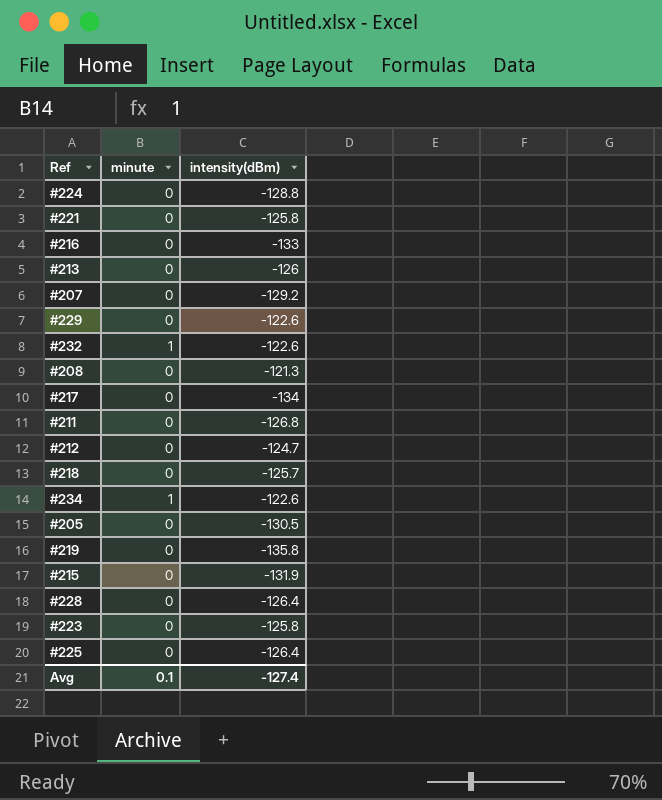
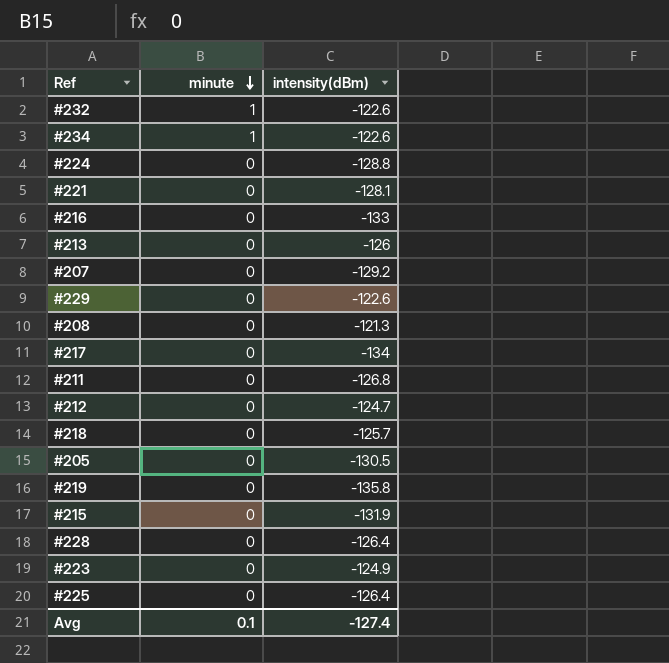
row order: none -> minute descending
#221 | intensity(dBm): -125.8 -> -128.1
#223 | intensity(dBm): -125.8 -> -124.9

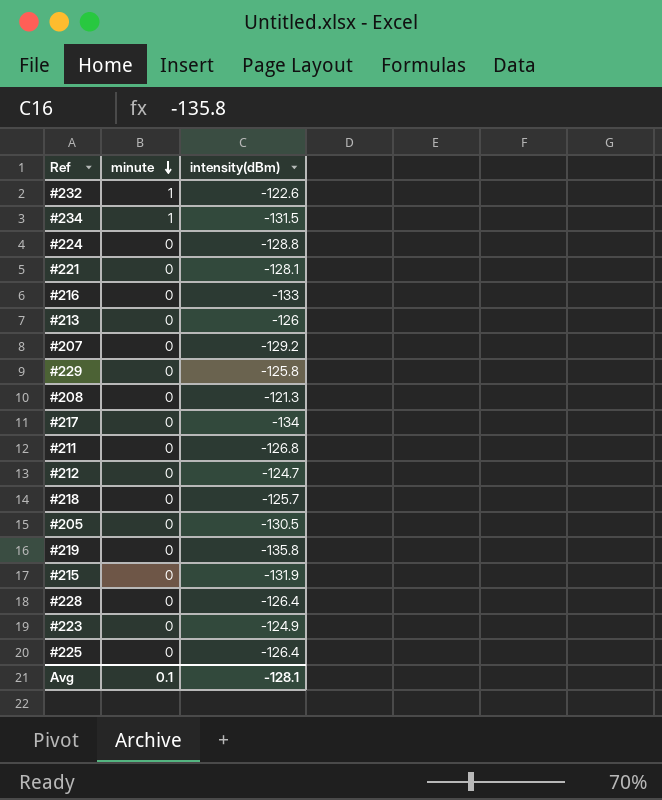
#234 | intensity(dBm): -122.6 -> -131.5
#229 | intensity(dBm): -122.6 -> -125.8
Avg | intensity(dBm): -127.4 -> -128.1

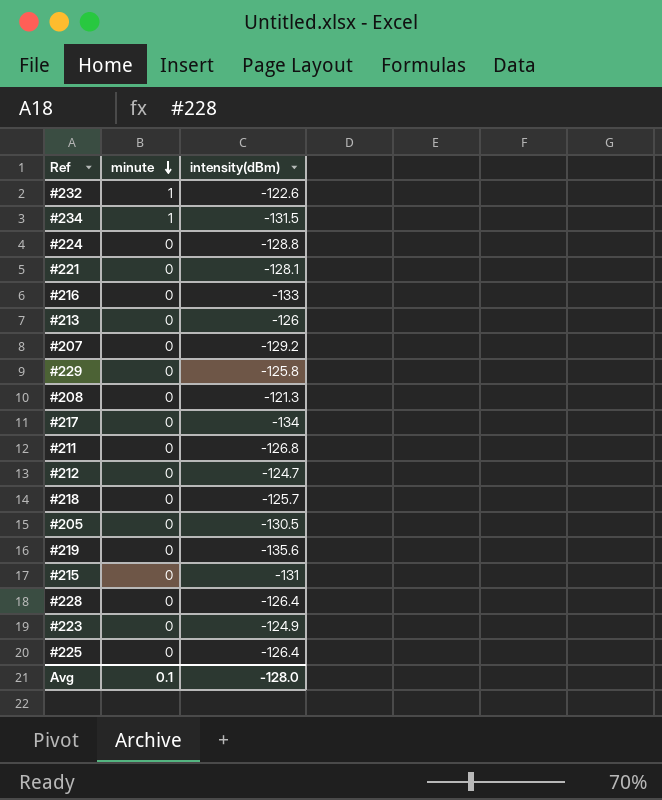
#219 | intensity(dBm): -135.8 -> -135.6
#215 | intensity(dBm): -131.9 -> -131
Avg | intensity(dBm): -128.1 -> -128.0

